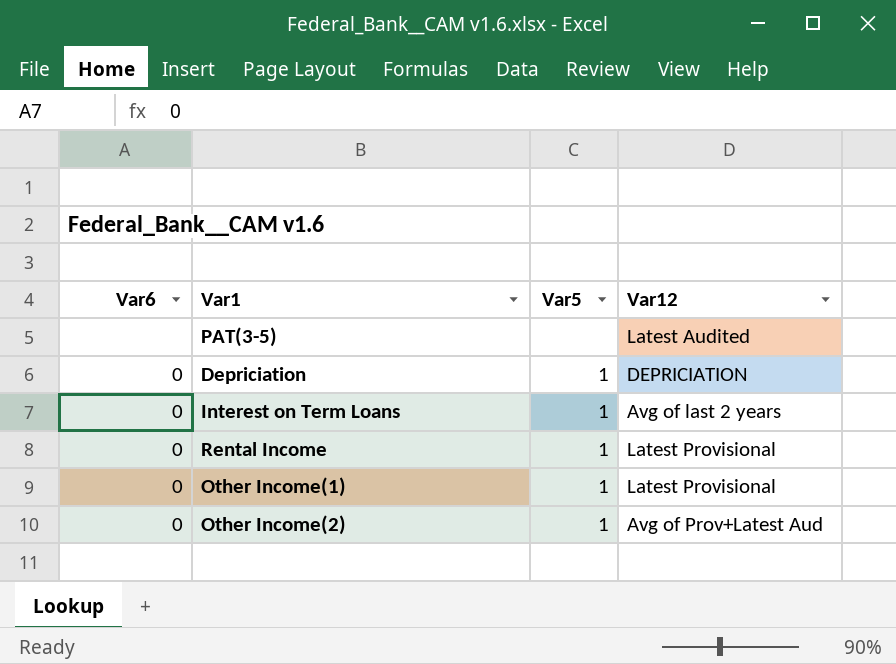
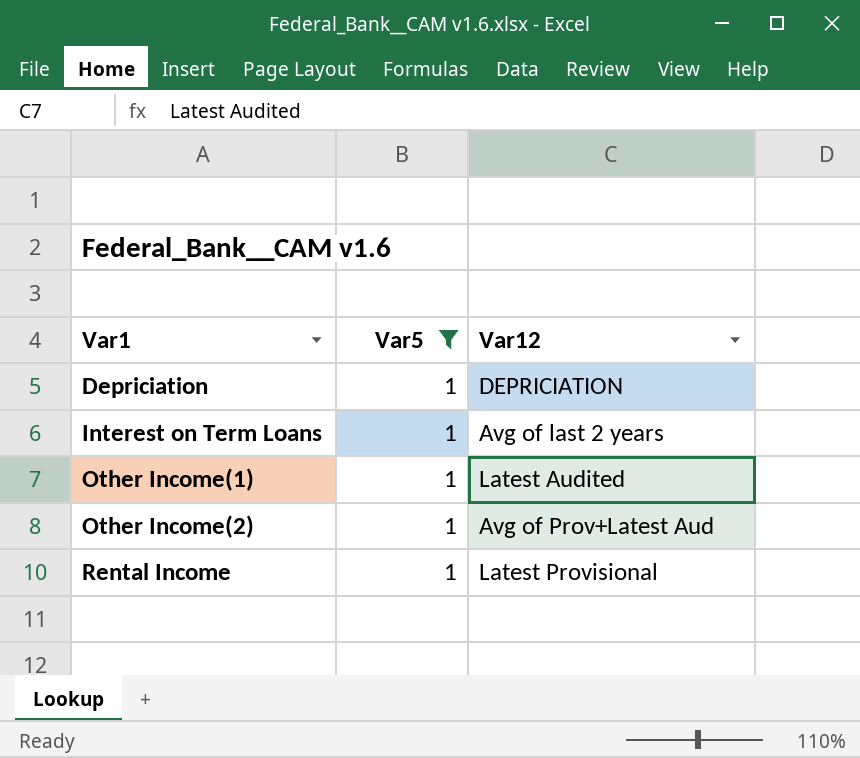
filter: none -> Var5 = 1
row order: none -> Var1 ascending
column Var6 | position: 1 -> none
Other Income(1) | Var12: Latest Provisional -> Latest Audited

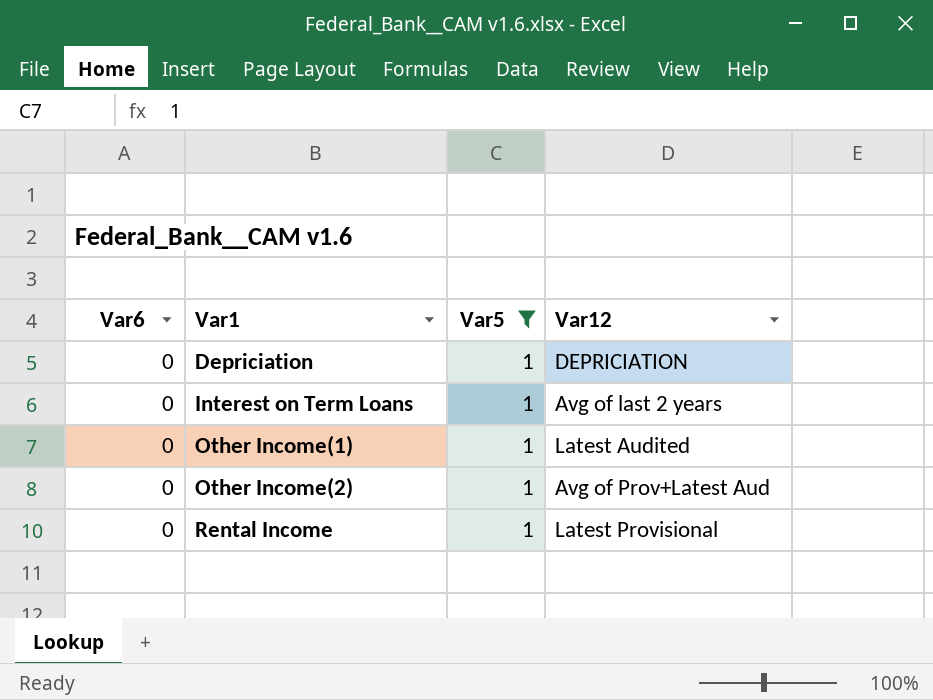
column Var6 | position: none -> 1

